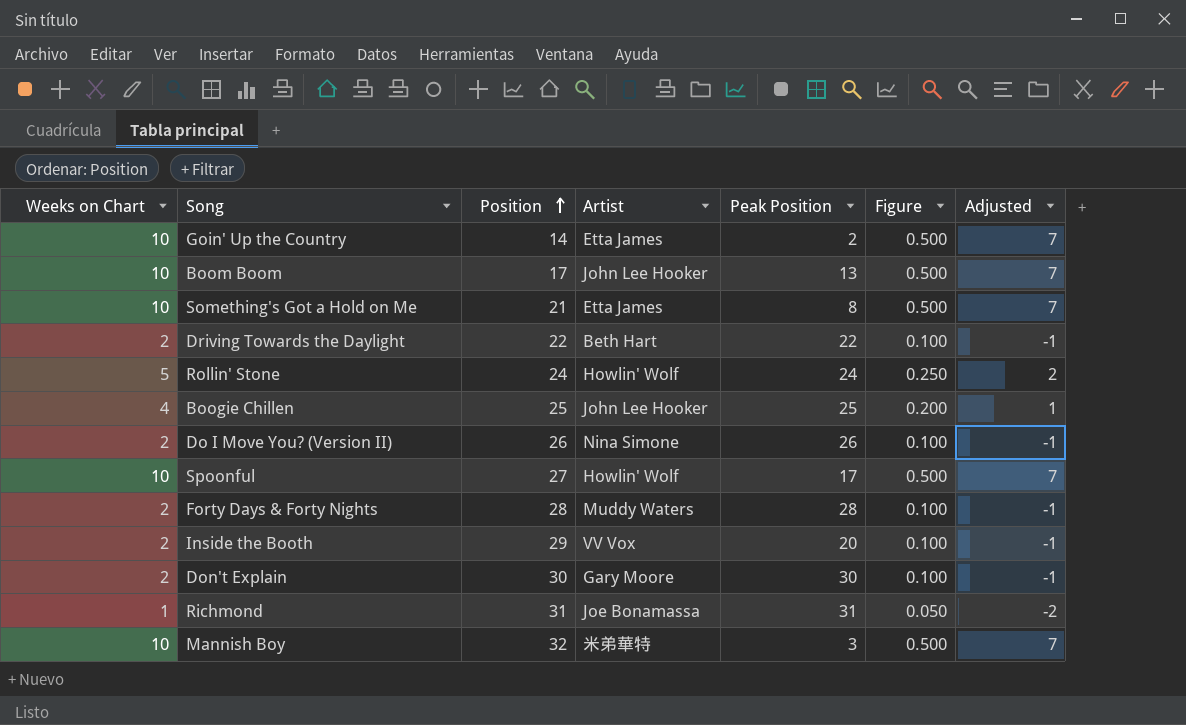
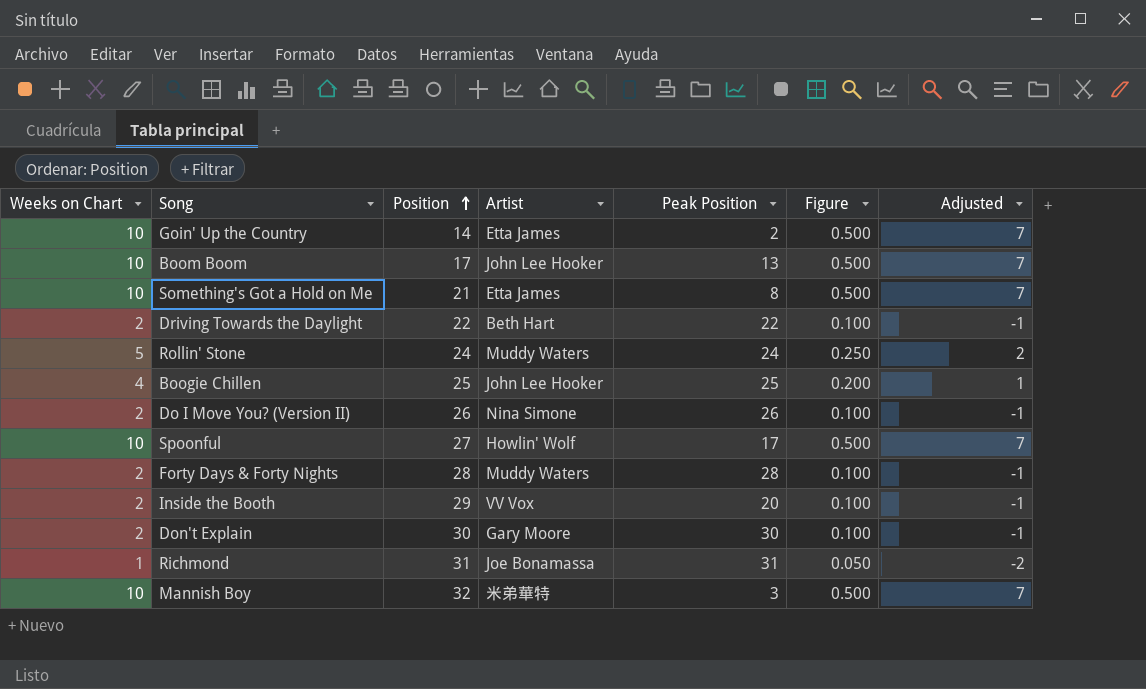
Rollin' Stone | Artist: Howlin' Wolf -> Muddy Waters

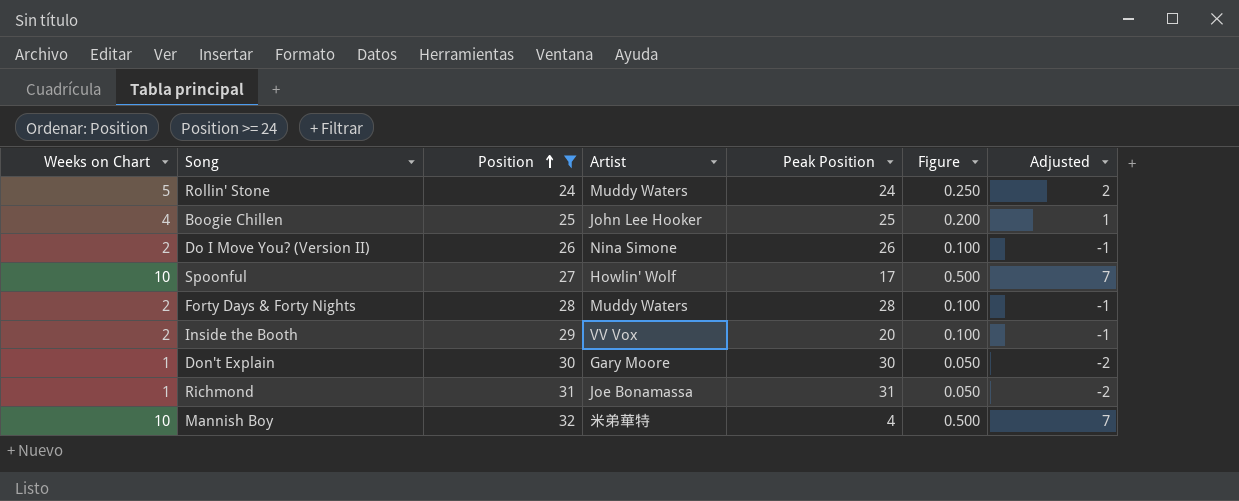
filter: none -> Position >= 24
Don't Explain | Weeks on Chart: 2 -> 1
Don't Explain | Figure: 0.100 -> 0.050
Don't Explain | Adjusted: -1 -> -2
Mannish Boy | Peak Position: 3 -> 4

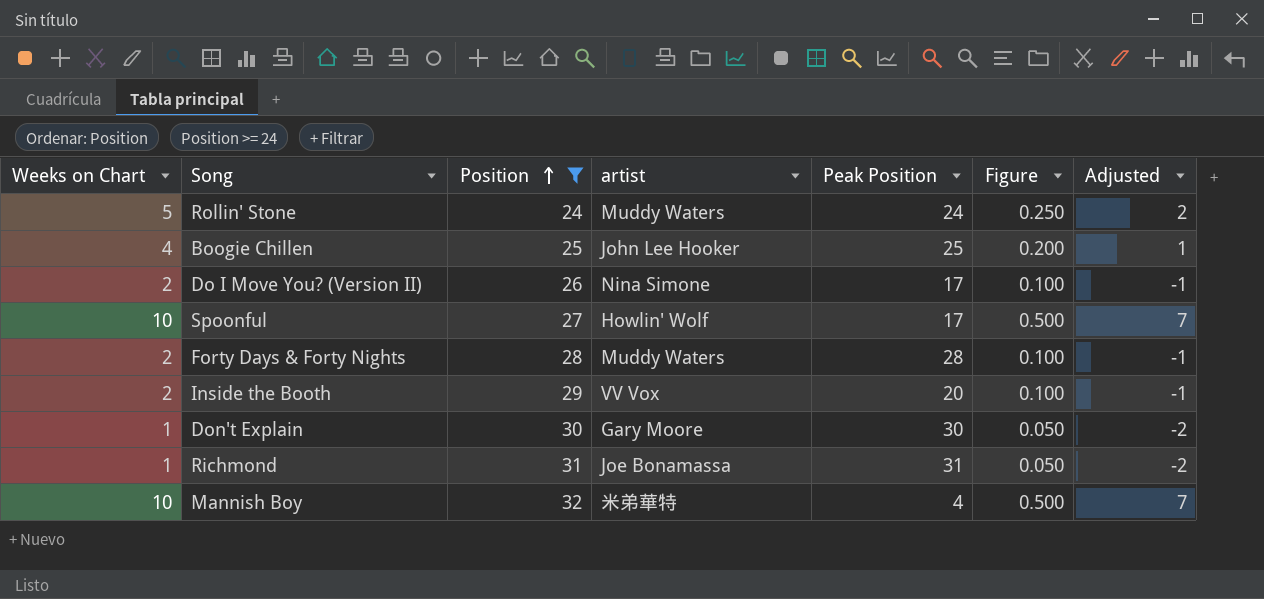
column name: Artist -> artist
Do I Move You? (Version II) | Peak Position: 26 -> 17

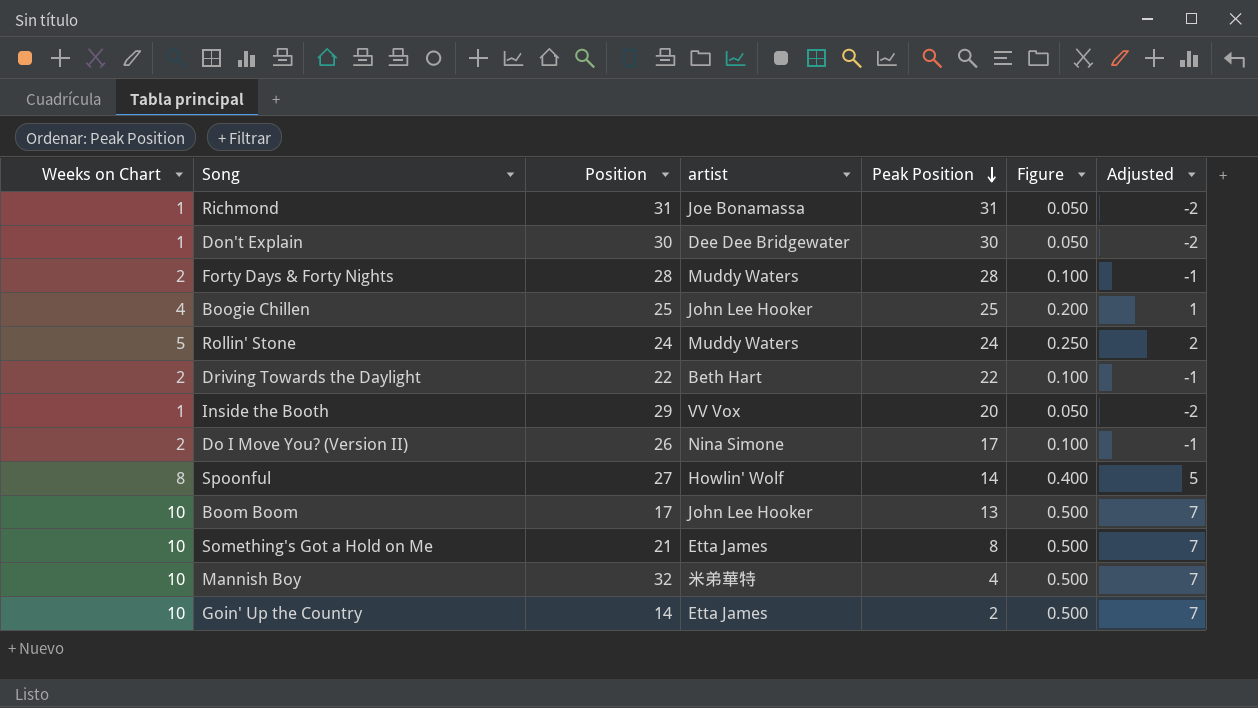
filter: Position >= 24 -> none
row order: Position ascending -> Peak Position descending
Don't Explain | artist: Gary Moore -> Dee Dee Bridgewater
Inside the Booth | Weeks on Chart: 2 -> 1
Inside the Booth | Figure: 0.100 -> 0.050
Inside the Booth | Adjusted: -1 -> -2
Spoonful | Weeks on Chart: 10 -> 8
Spoonful | Peak Position: 17 -> 14
Spoonful | Figure: 0.500 -> 0.400
Spoonful | Adjusted: 7 -> 5

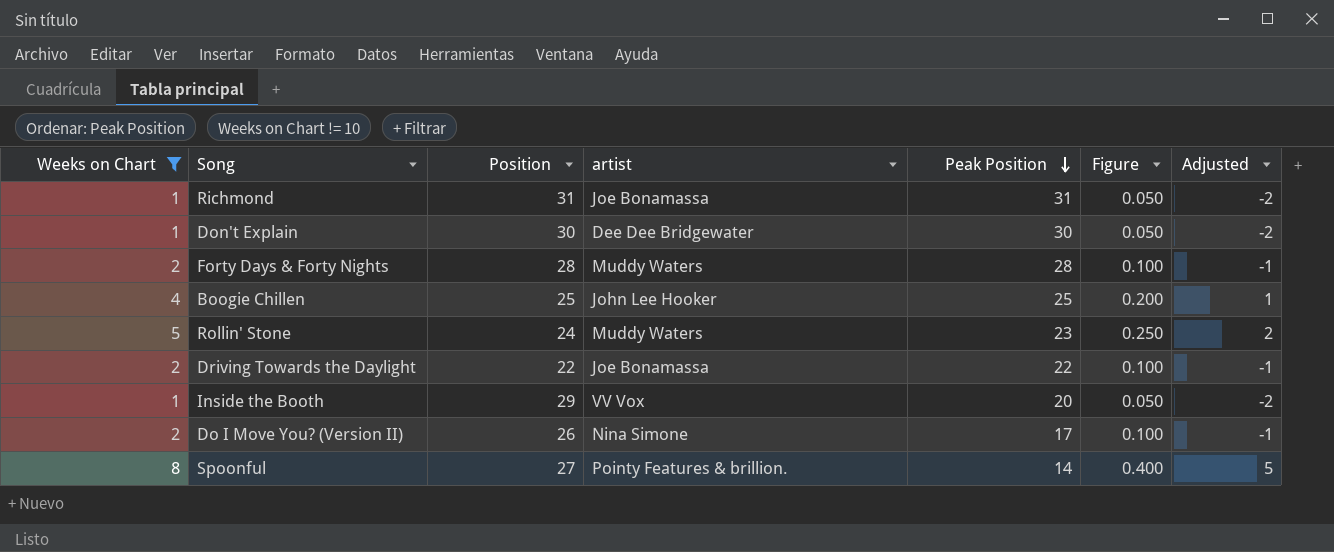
filter: none -> Weeks on Chart != 10
Rollin' Stone | Peak Position: 24 -> 23
Driving Towards the Daylight | artist: Beth Hart -> Joe Bonamassa
Spoonful | artist: Howlin' Wolf -> Pointy Features & brillion.

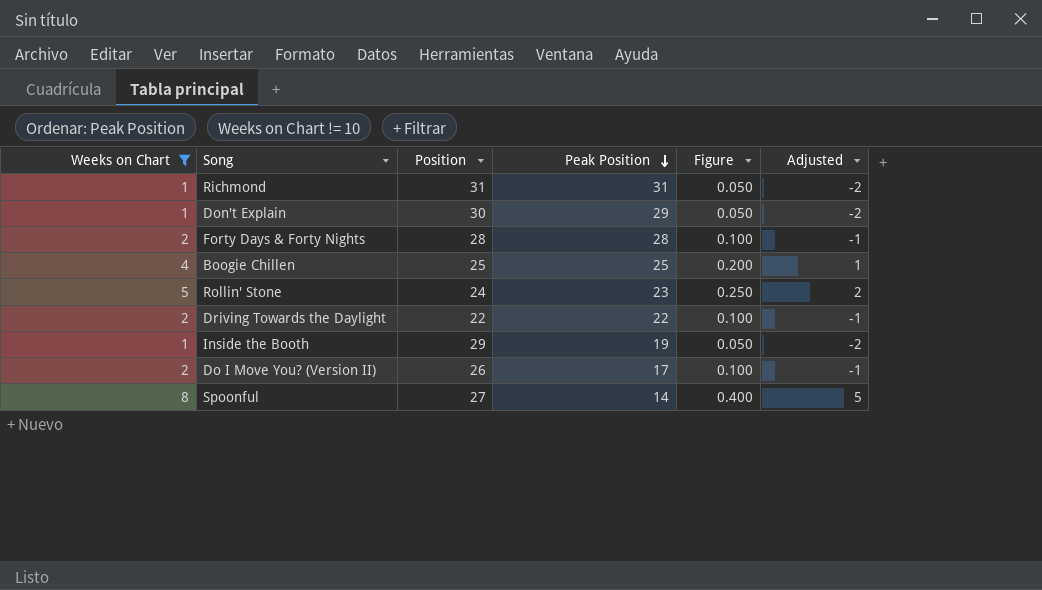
column artist | position: 4 -> none
Don't Explain | Peak Position: 30 -> 29
Inside the Booth | Peak Position: 20 -> 19

